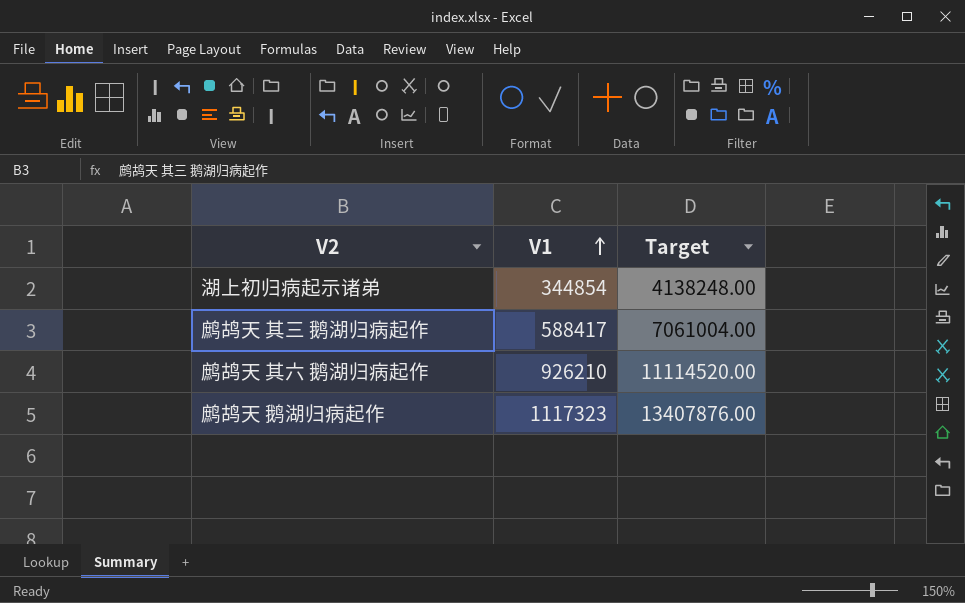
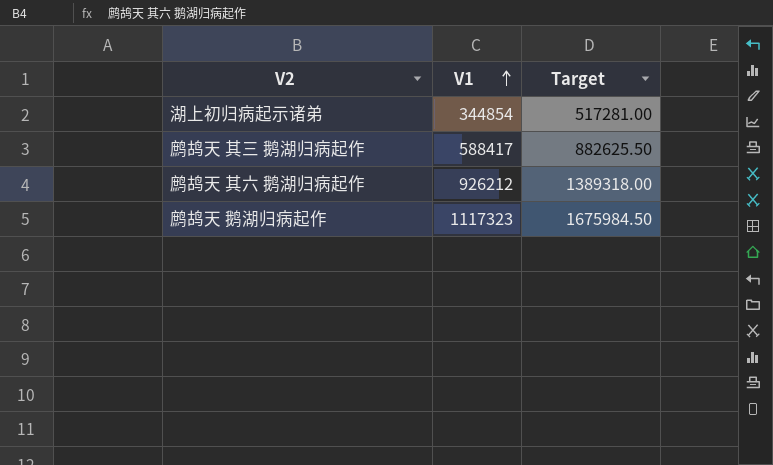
column Target | formula: [V1] * 12 -> [V1] * 1.5
鹧鸪天 其六 鹅湖归病起作 | V1: 926210 -> 926212

